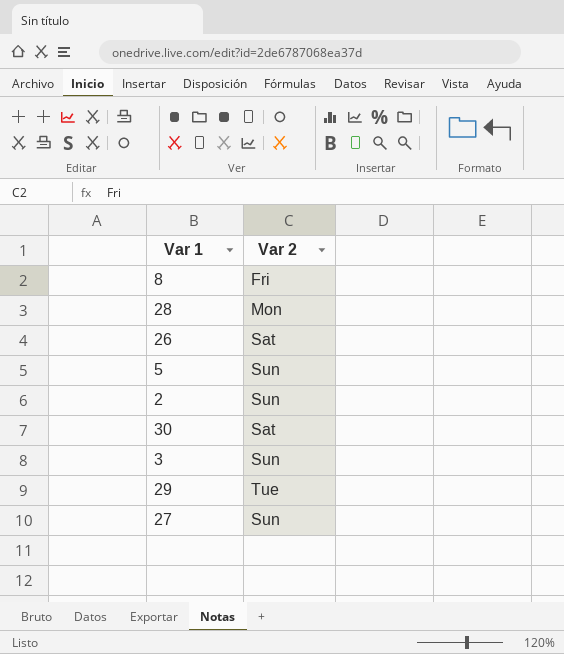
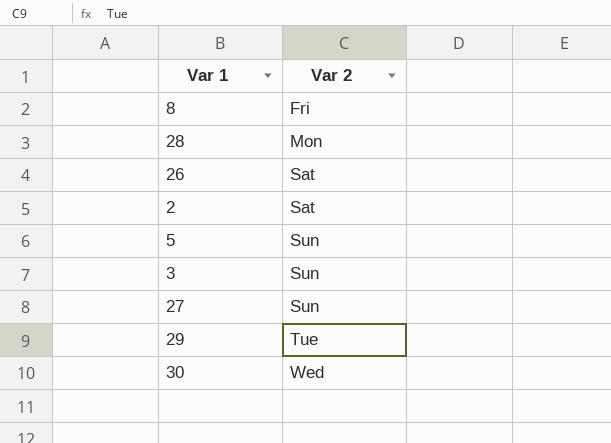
row order: none -> Var 2 ascending
2 | Var 2: Sun -> Sat
30 | Var 2: Sat -> Wed

